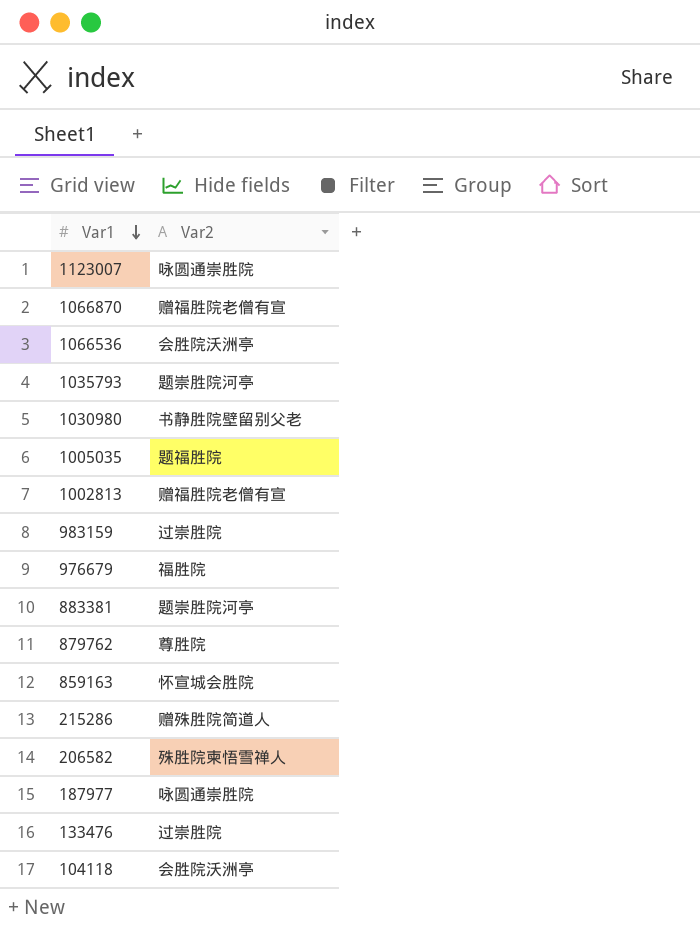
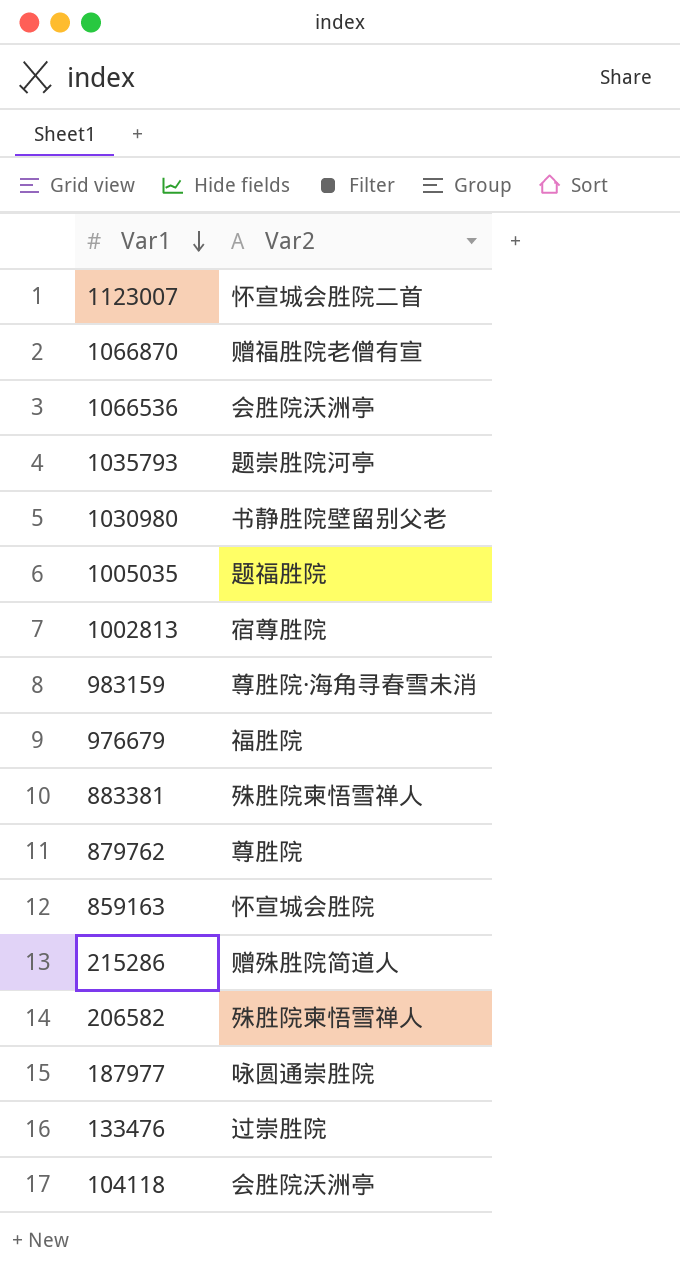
1123007 | Var2: 咏圆通崇胜院 -> 怀宣城会胜院二首
1002813 | Var2: 赠福胜院老僧有宣 -> 宿尊胜院
983159 | Var2: 过崇胜院 -> 尊胜院·海角寻春雪未消
883381 | Var2: 题崇胜院河亭 -> 殊胜院柬悟雪禅人

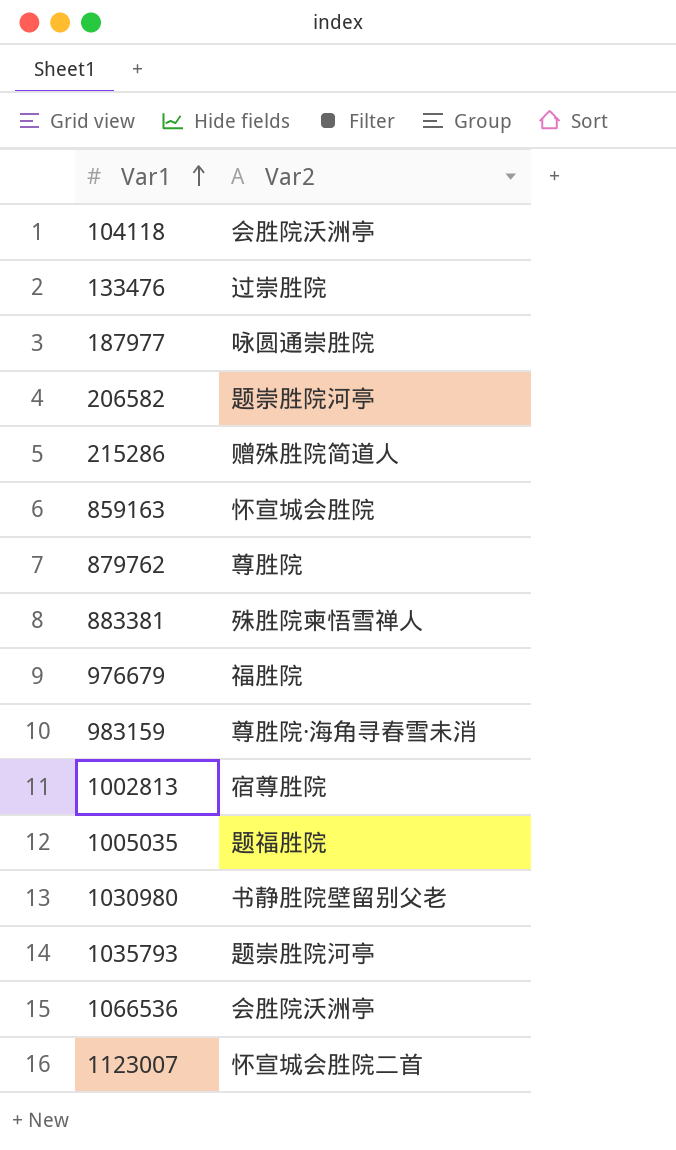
row order: Var1 descending -> Var1 ascending
row 1066870: 赠福胜院老僧有宣 -> none
206582 | Var2: 殊胜院柬悟雪禅人 -> 题崇胜院河亭

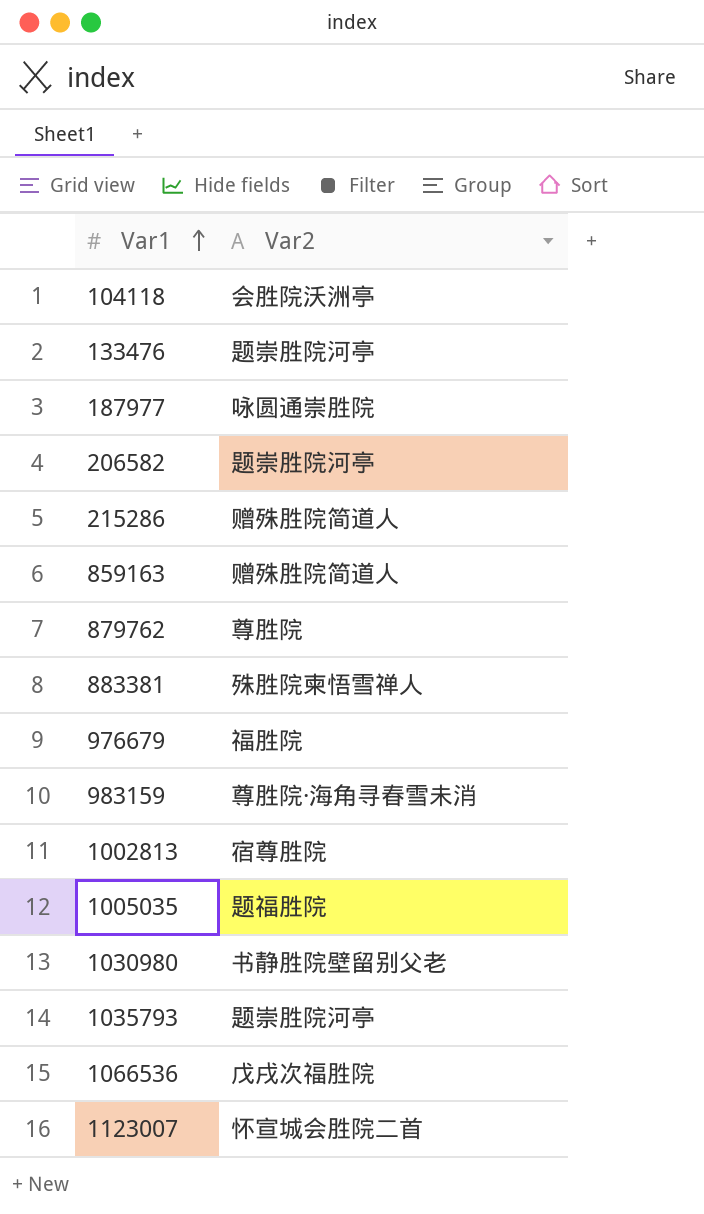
133476 | Var2: 过崇胜院 -> 题崇胜院河亭
859163 | Var2: 怀宣城会胜院 -> 赠殊胜院简道人
1066536 | Var2: 会胜院沃洲亭 -> 戊戌次福胜院

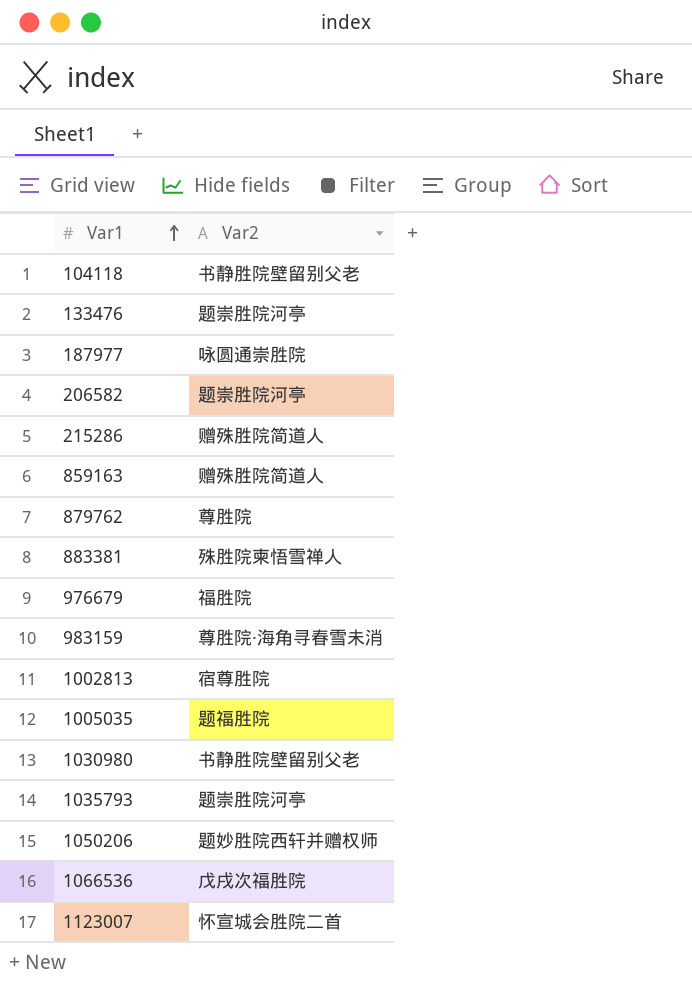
104118 | Var2: 会胜院沃洲亭 -> 书静胜院壁留别父老
row 1050206: none -> 题妙胜院西轩并赠权师

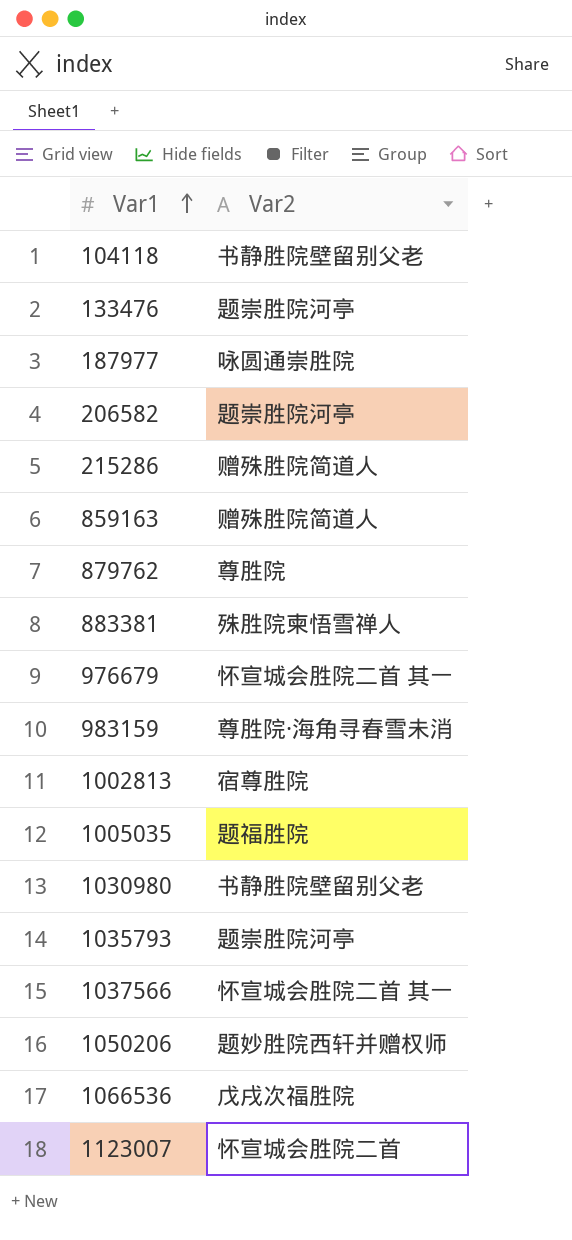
976679 | Var2: 福胜院 -> 怀宣城会胜院二首 其一
row 1037566: none -> 怀宣城会胜院二首 其一

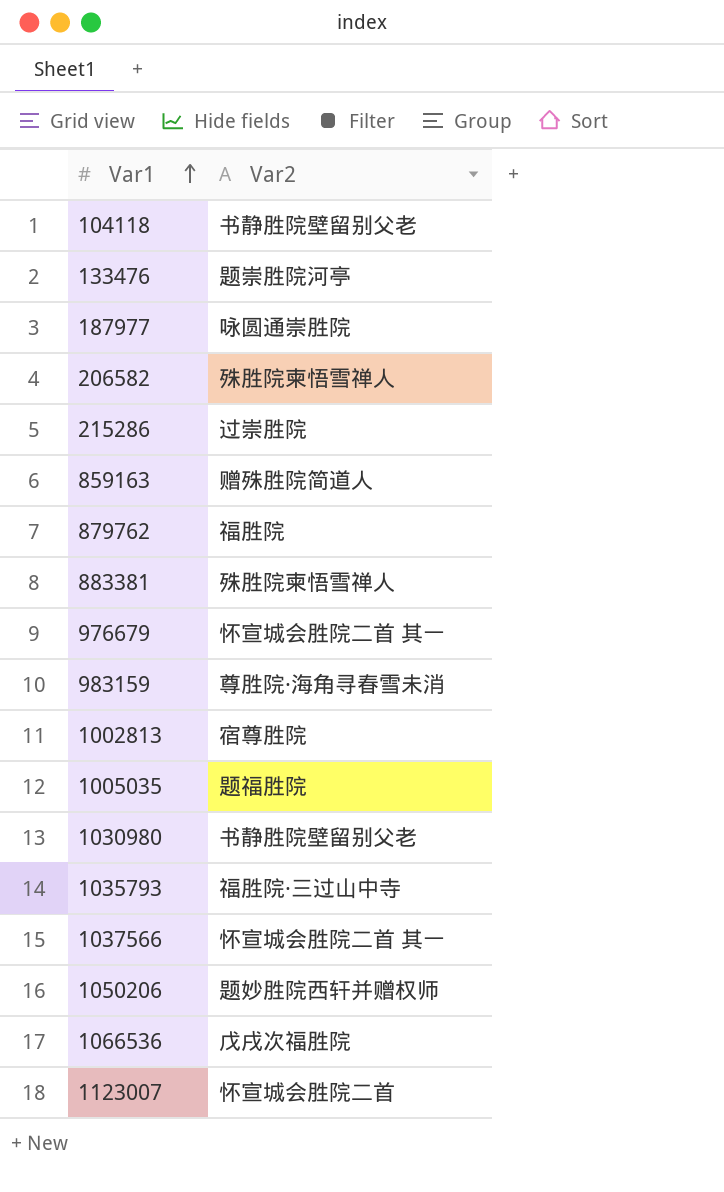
206582 | Var2: 题崇胜院河亭 -> 殊胜院柬悟雪禅人
215286 | Var2: 赠殊胜院简道人 -> 过崇胜院
879762 | Var2: 尊胜院 -> 福胜院
1035793 | Var2: 题崇胜院河亭 -> 福胜院·三过山中寺

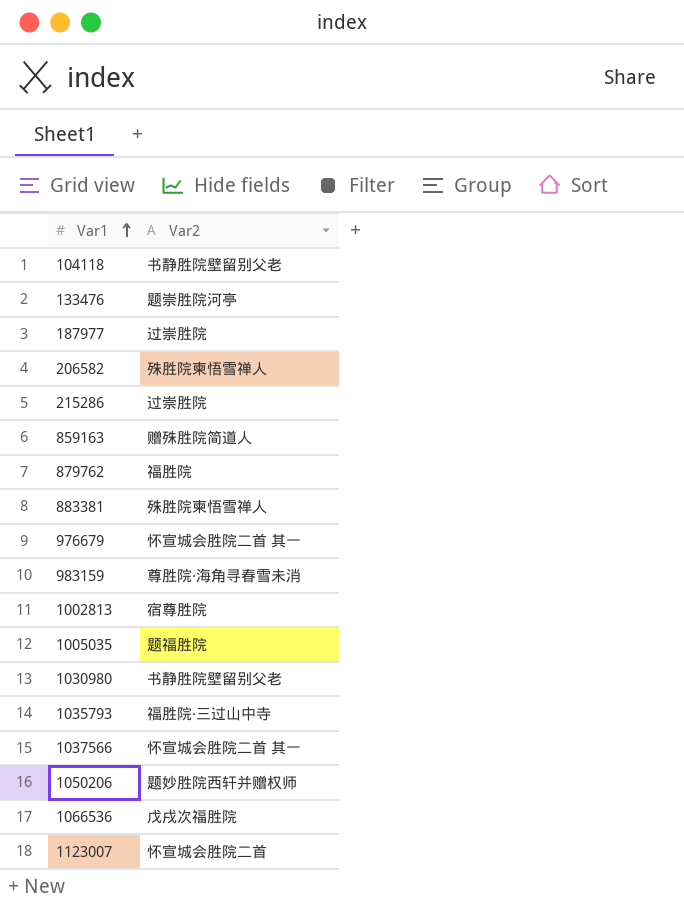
187977 | Var2: 咏圆通崇胜院 -> 过崇胜院

